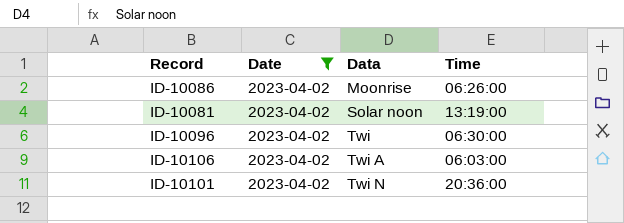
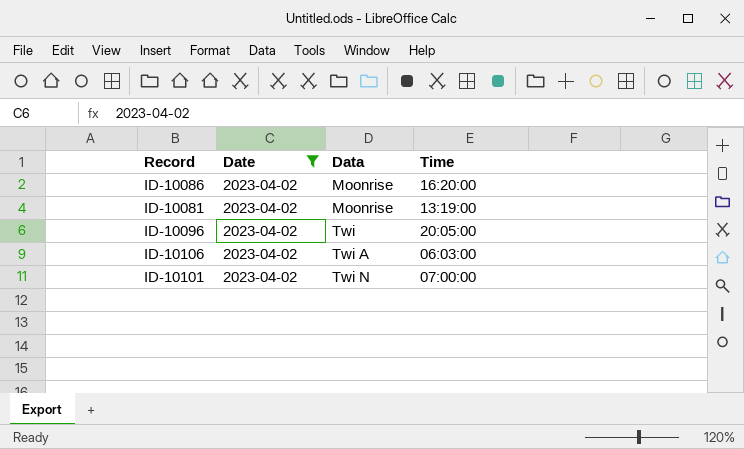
ID-10086 | Time: 06:26:00 -> 16:20:00
ID-10081 | Data: Solar noon -> Moonrise
ID-10096 | Time: 06:30:00 -> 20:05:00
ID-10101 | Time: 20:36:00 -> 07:00:00

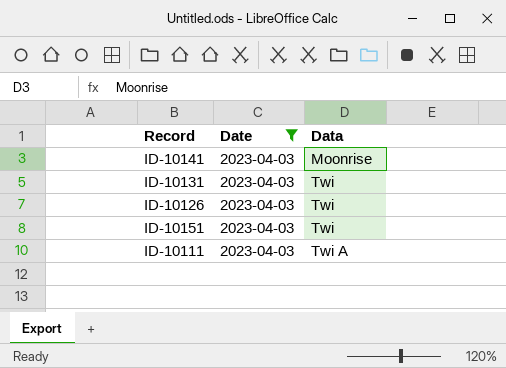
filter: Date = 2023-04-02 -> Date = 2023-04-03
column Time | position: 4 -> none

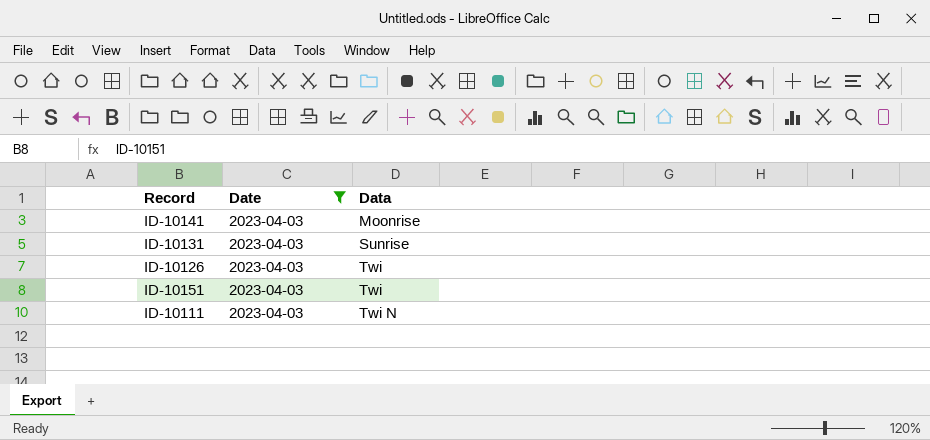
ID-10131 | Data: Twi -> Sunrise
ID-10111 | Data: Twi A -> Twi N

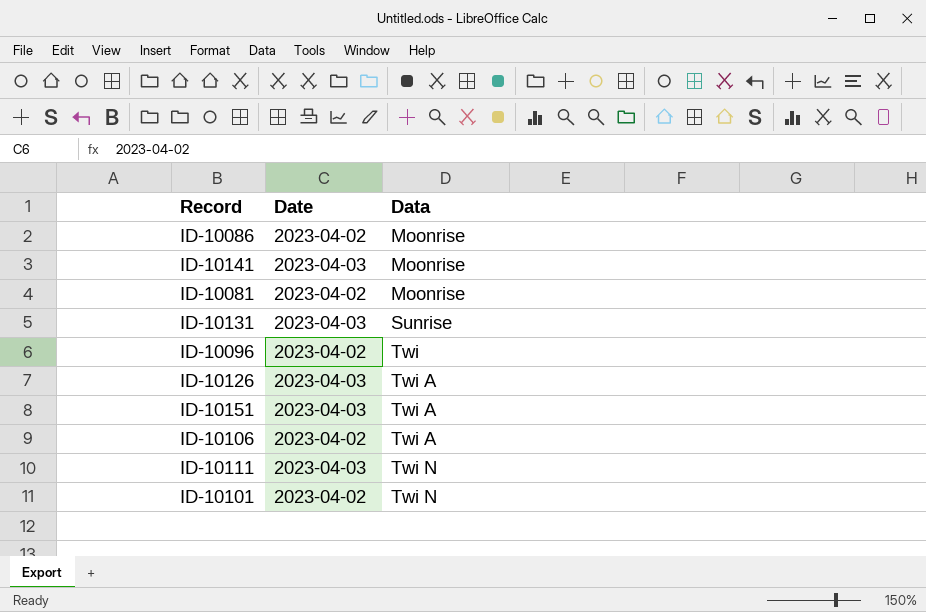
filter: Date = 2023-04-03 -> none
ID-10126 | Data: Twi -> Twi A
ID-10151 | Data: Twi -> Twi A

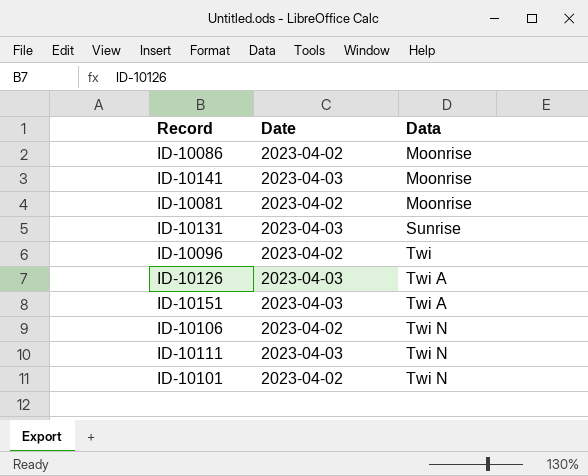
ID-10106 | Data: Twi A -> Twi N

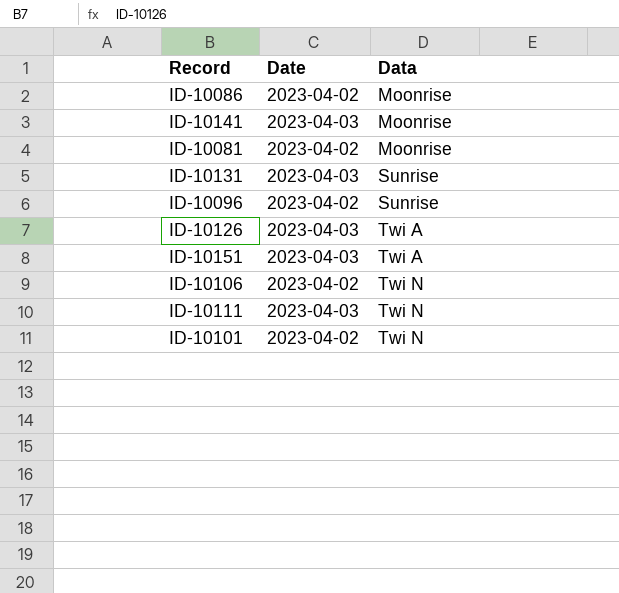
ID-10096 | Data: Twi -> Sunrise

